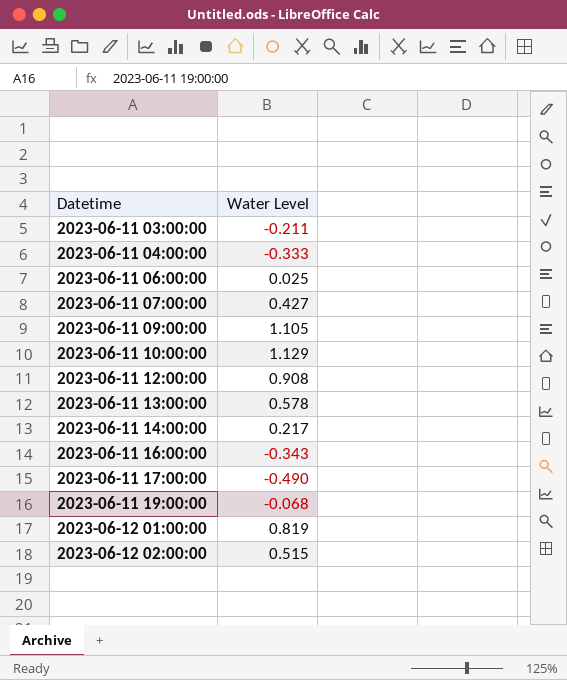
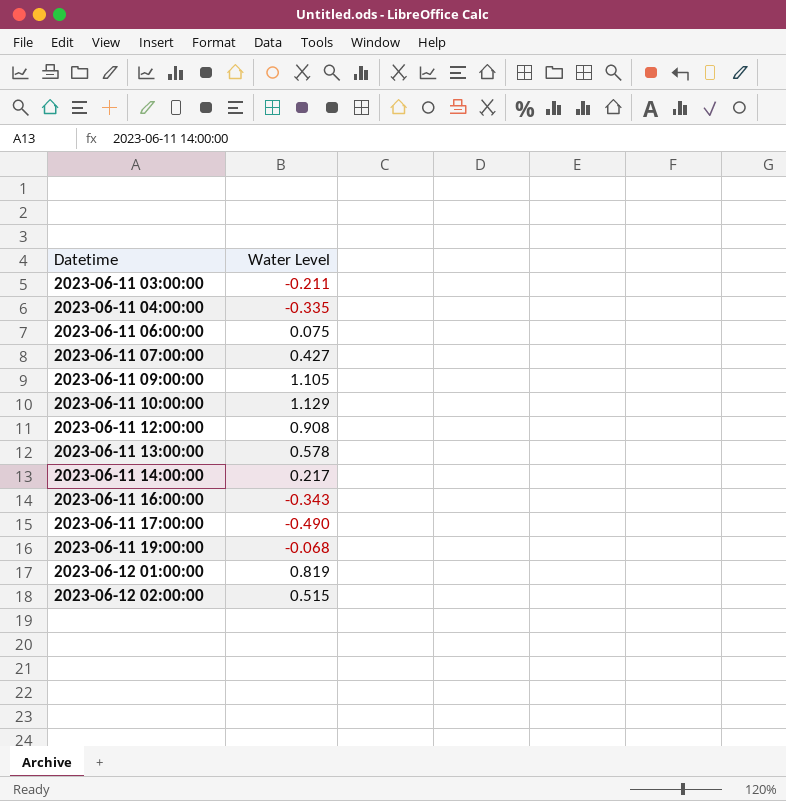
2023-06-11 04:00:00 | Water Level: -0.333 -> -0.335
2023-06-11 06:00:00 | Water Level: 0.025 -> 0.075

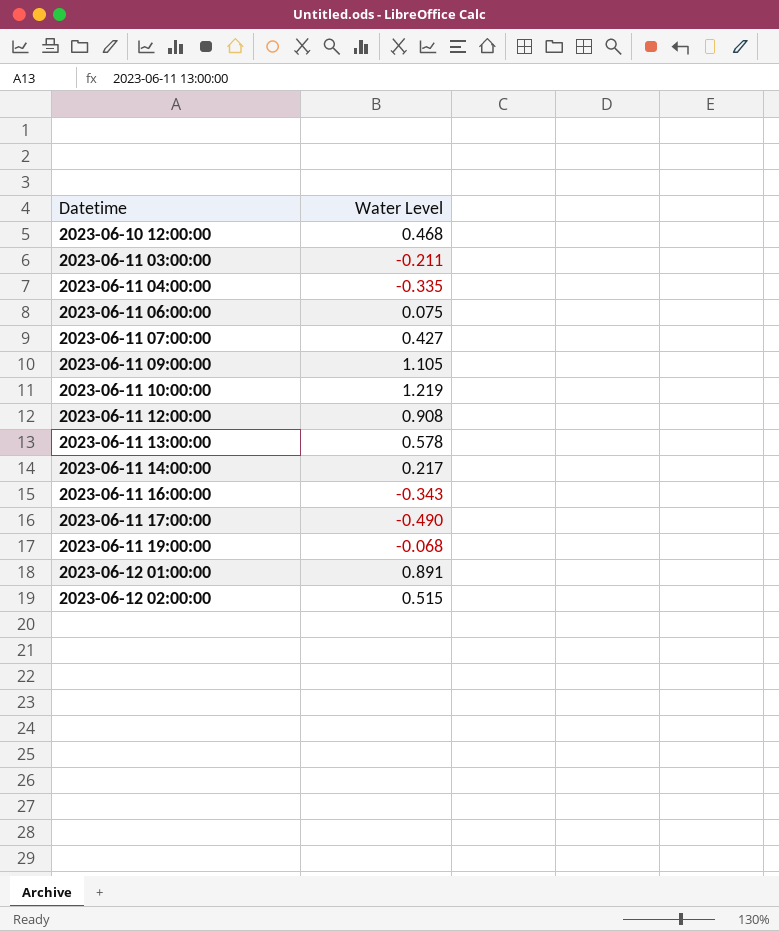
row 2023-06-10 12:00:00: none -> 0.468
2023-06-11 10:00:00 | Water Level: 1.129 -> 1.219
2023-06-12 01:00:00 | Water Level: 0.819 -> 0.891

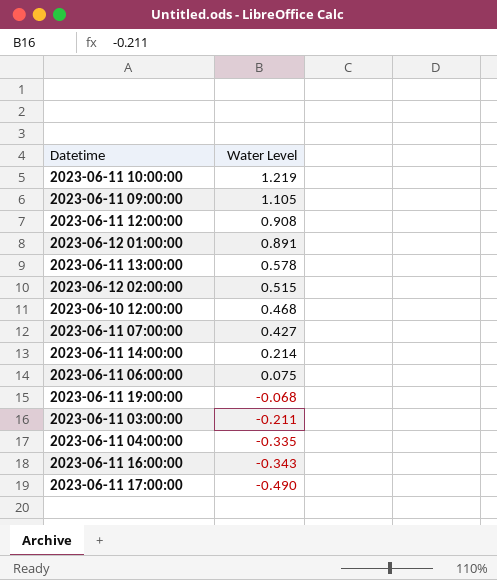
row order: Datetime ascending -> Water Level descending
2023-06-11 14:00:00 | Water Level: 0.217 -> 0.214

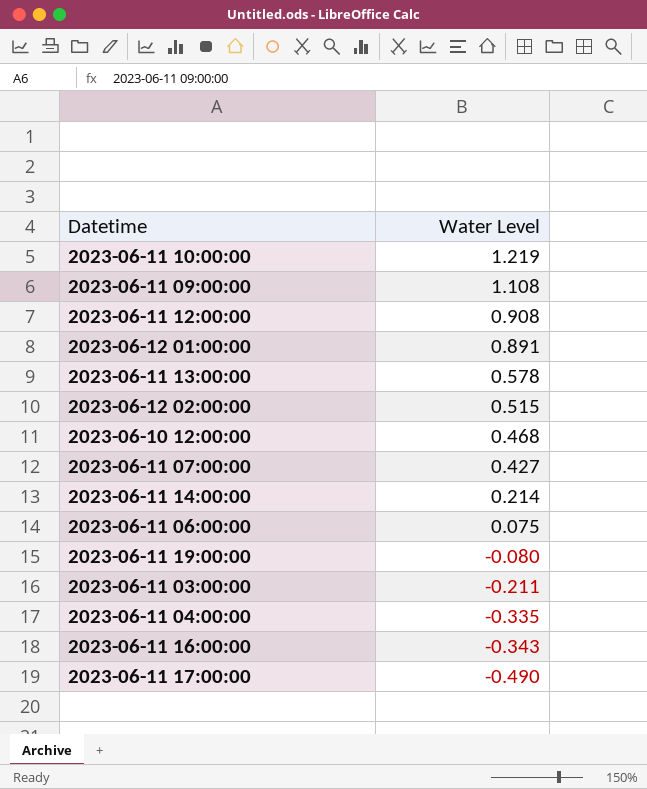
2023-06-11 09:00:00 | Water Level: 1.105 -> 1.108
2023-06-11 19:00:00 | Water Level: -0.068 -> -0.080

